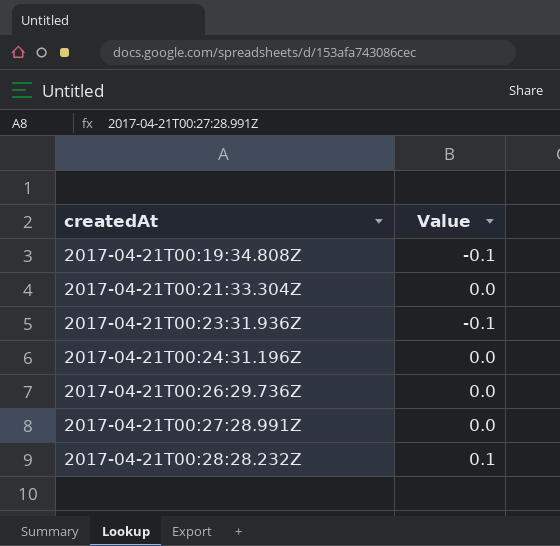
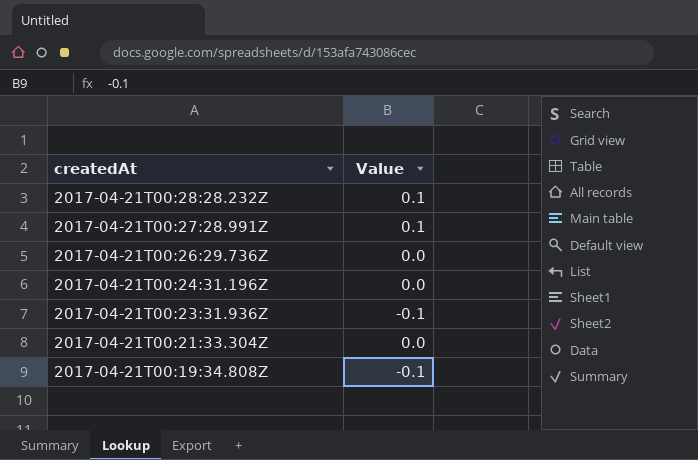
row order: createdAt ascending -> createdAt descending
2017-04-21T00:27:28.991Z | Value: 0.0 -> 0.1

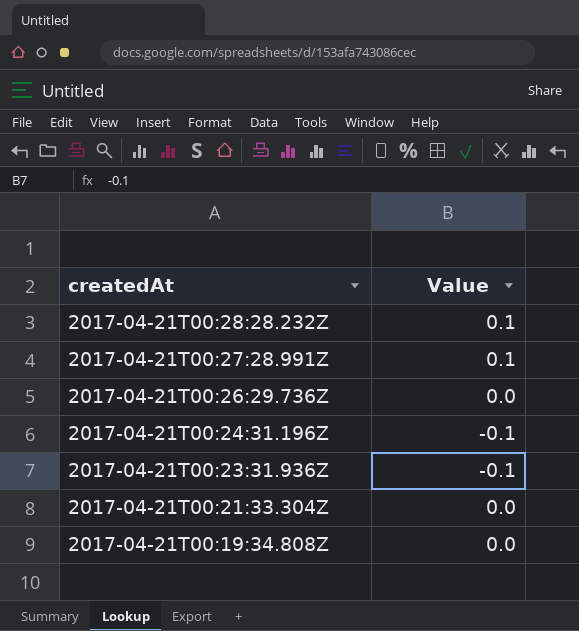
2017-04-21T00:24:31.196Z | Value: 0.0 -> -0.1
2017-04-21T00:19:34.808Z | Value: -0.1 -> 0.0

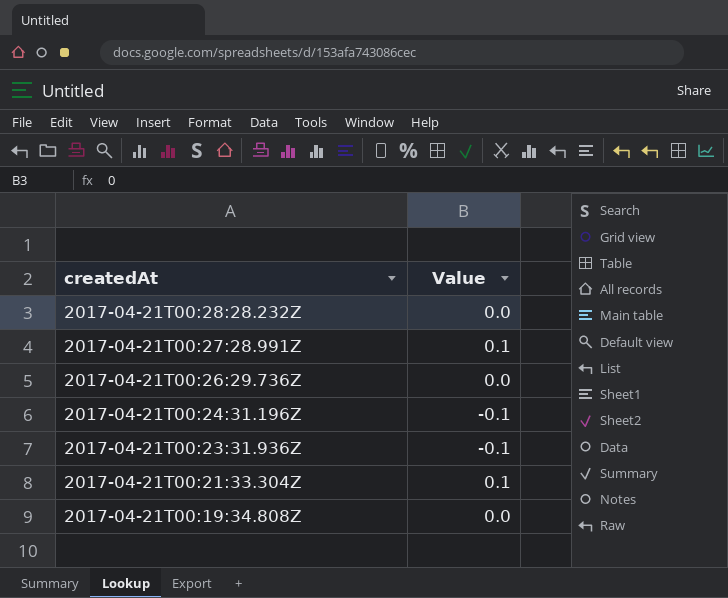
2017-04-21T00:28:28.232Z | Value: 0.1 -> 0.0
2017-04-21T00:21:33.304Z | Value: 0.0 -> 0.1

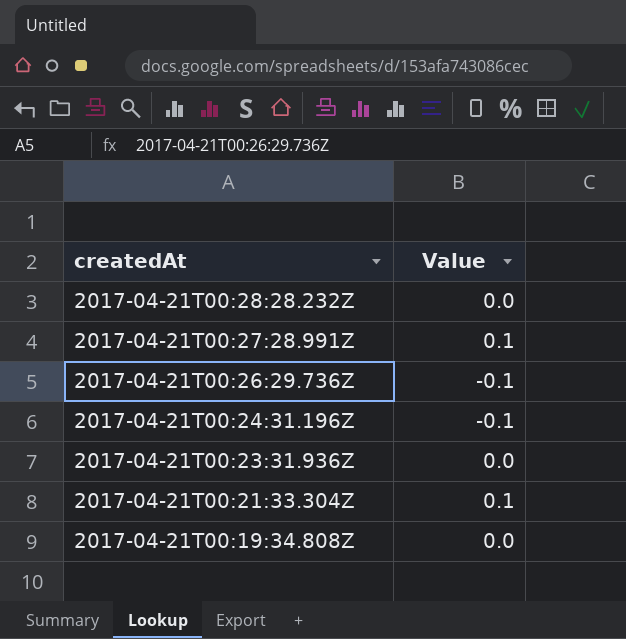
2017-04-21T00:26:29.736Z | Value: 0.0 -> -0.1
2017-04-21T00:23:31.936Z | Value: -0.1 -> 0.0

